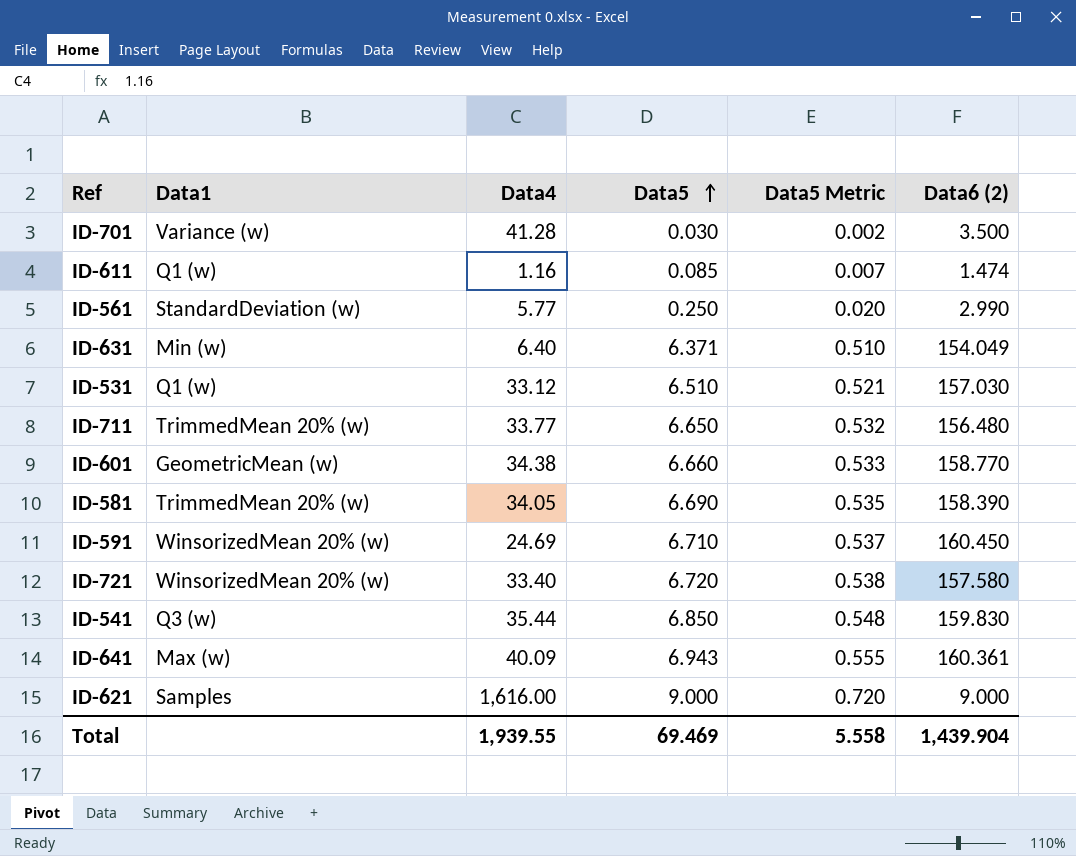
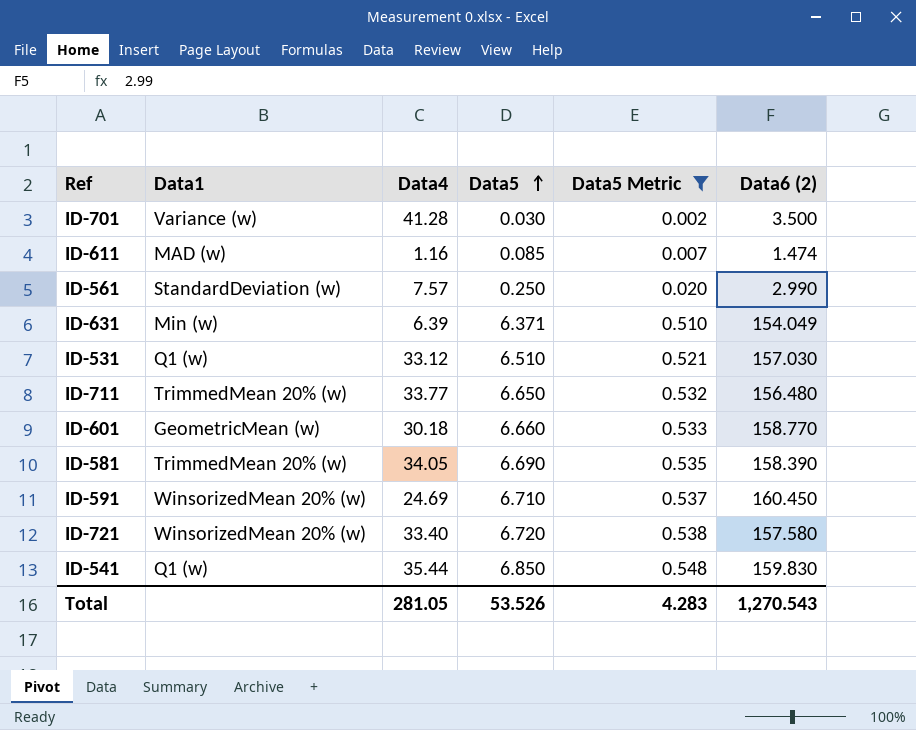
filter: none -> Data5 Metric <= 0.548
ID-611 | Data1: Q1 (w) -> MAD (w)
ID-561 | Data4: 5.77 -> 7.57
ID-631 | Data4: 6.40 -> 6.39
ID-601 | Data4: 34.38 -> 30.18
ID-541 | Data1: Q3 (w) -> Q1 (w)
Total | Data4: 1,939.55 -> 281.05
Total | Data5: 69.469 -> 53.526
Total | Data5 Metric: 5.558 -> 4.283
Total | Data6 (2): 1,439.904 -> 1,270.543

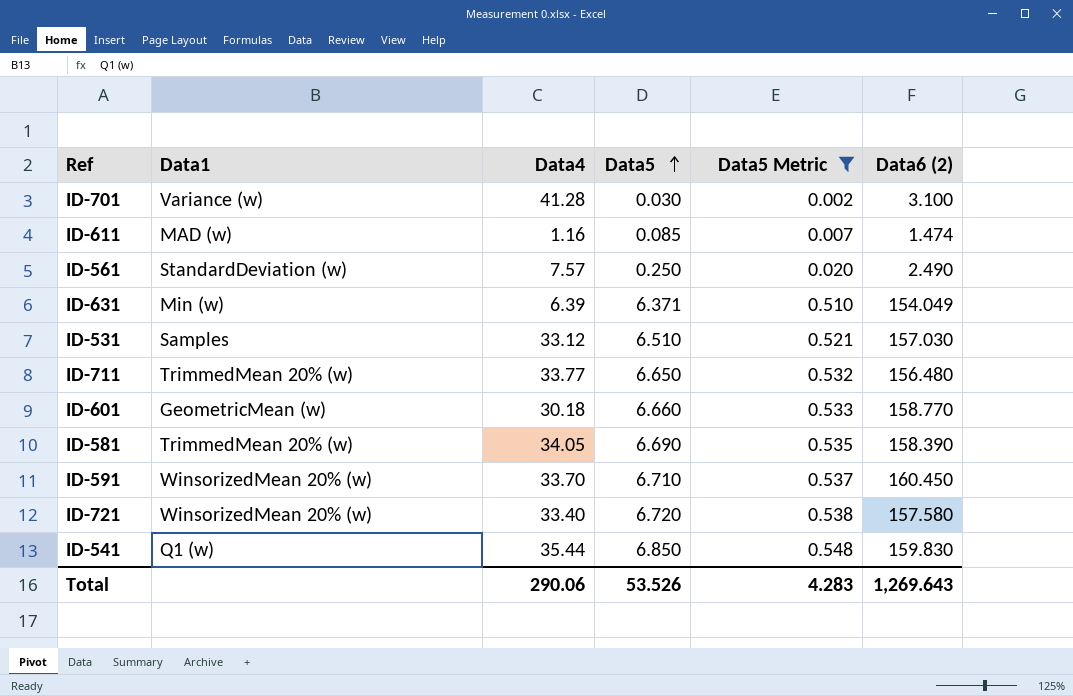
ID-701 | Data6 (2): 3.500 -> 3.100
ID-561 | Data6 (2): 2.990 -> 2.490
ID-531 | Data1: Q1 (w) -> Samples
ID-591 | Data4: 24.69 -> 33.70
Total | Data4: 281.05 -> 290.06
Total | Data6 (2): 1,270.543 -> 1,269.643

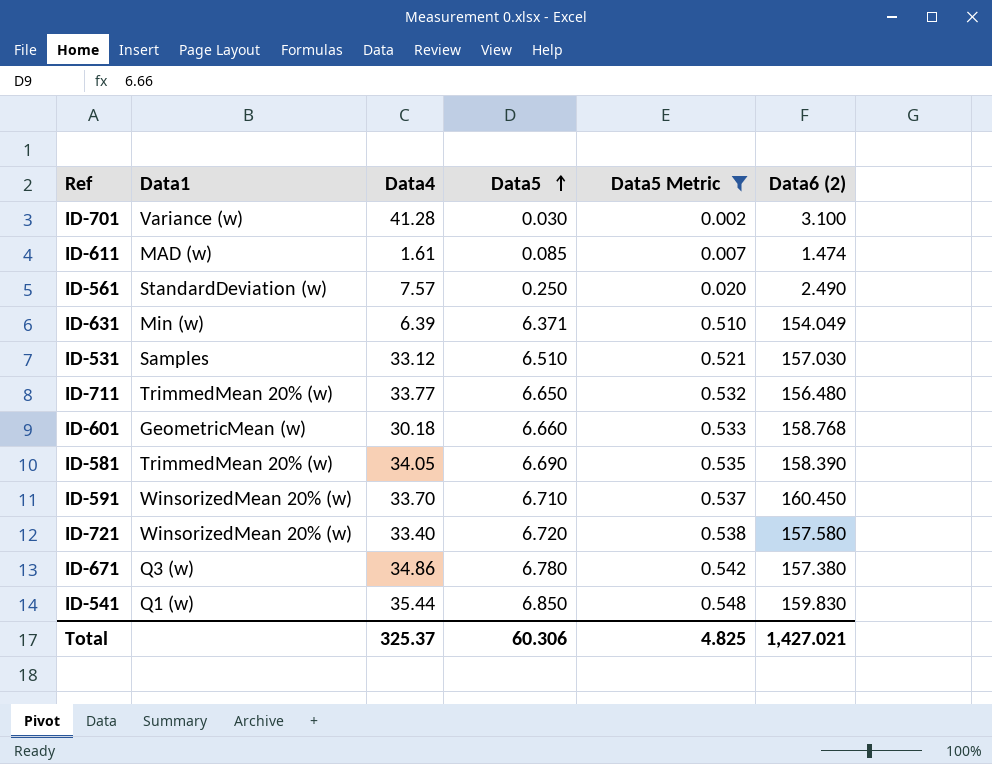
ID-611 | Data4: 1.16 -> 1.61
ID-601 | Data6 (2): 158.770 -> 158.768
row ID-671: none -> Q3 (w) | 34.86 | 6.780 | 0.542 | 157.380
Total | Data4: 290.06 -> 325.37
Total | Data5: 53.526 -> 60.306
Total | Data5 Metric: 4.283 -> 4.825
Total | Data6 (2): 1,269.643 -> 1,427.021

